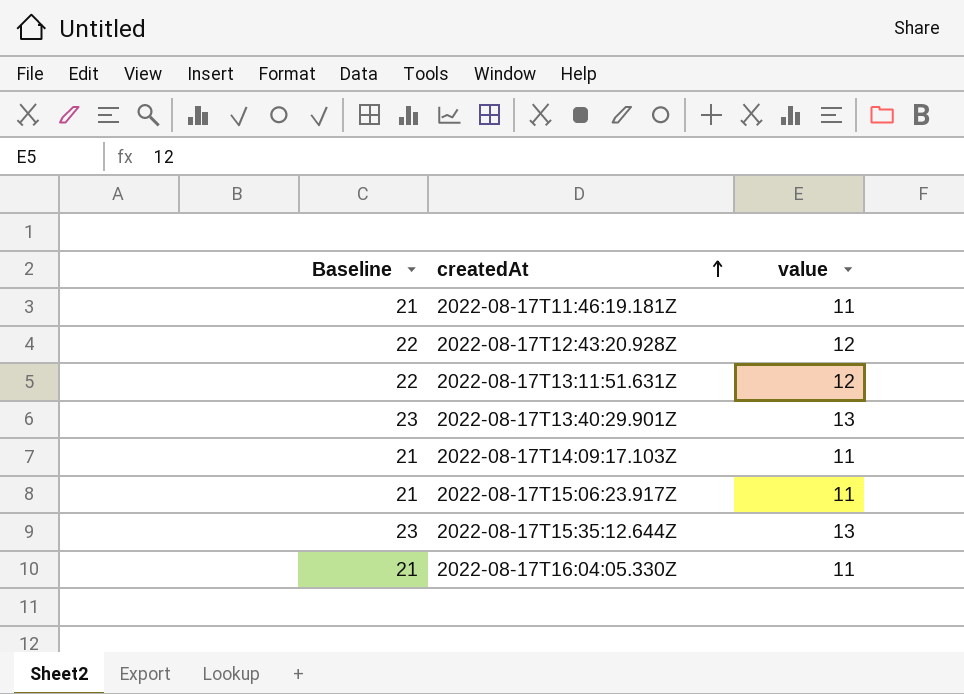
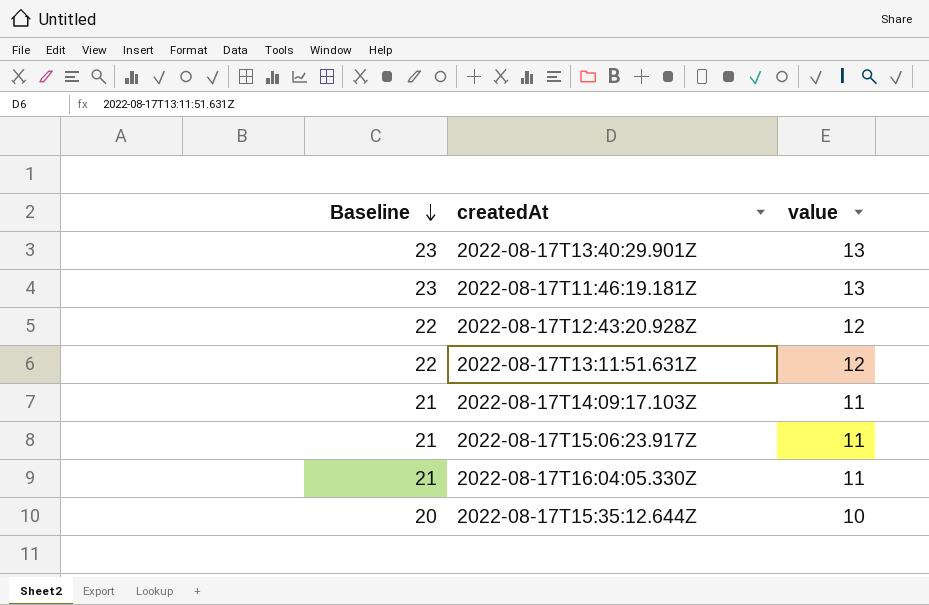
row order: createdAt ascending -> Baseline descending
2022-08-17T11:46:19.181Z | Baseline: 21 -> 23
2022-08-17T11:46:19.181Z | value: 11 -> 13
2022-08-17T15:35:12.644Z | Baseline: 23 -> 20
2022-08-17T15:35:12.644Z | value: 13 -> 10

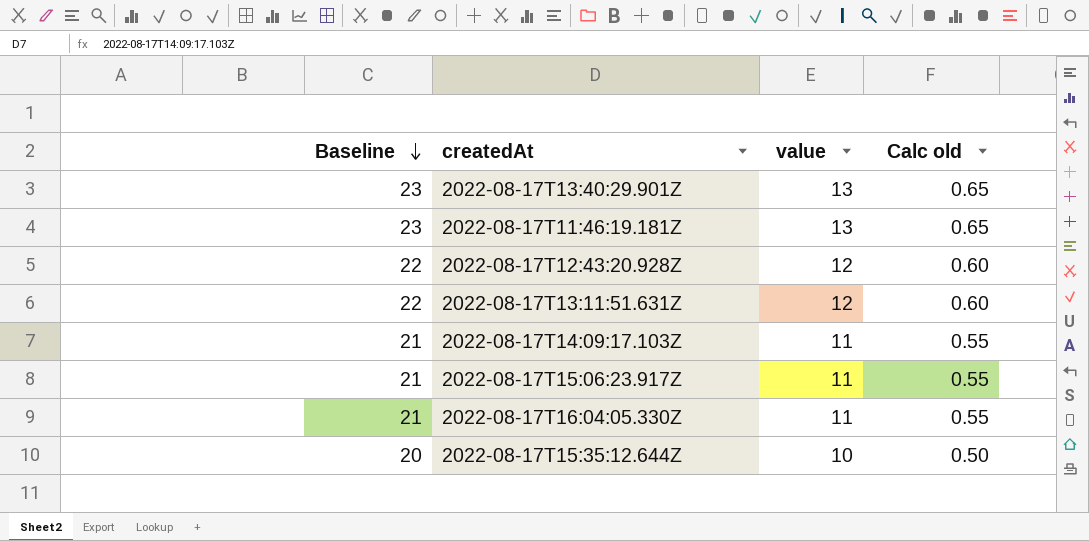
column Calc old | formula: none -> [value] * 0.05

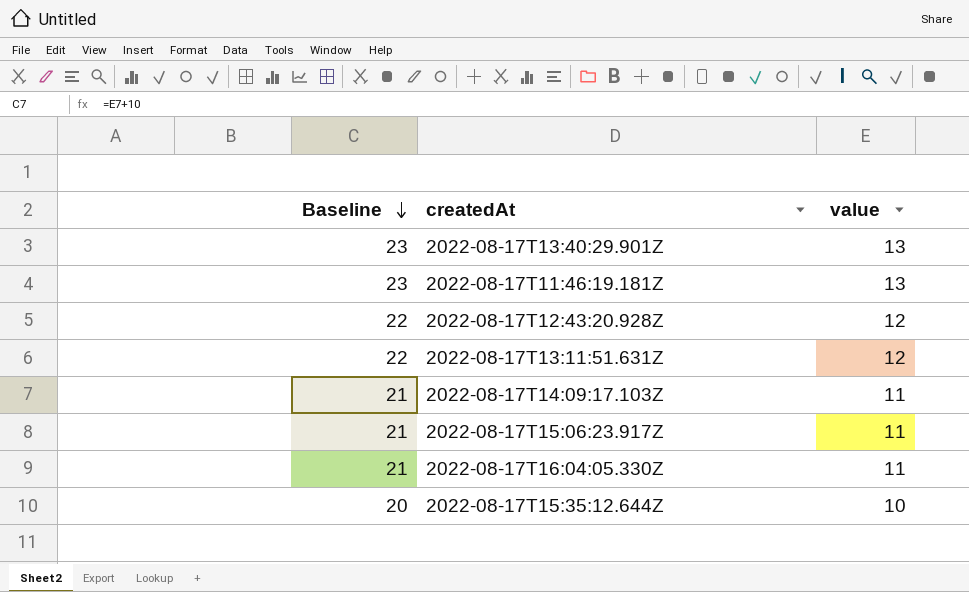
column Calc old | formula: [value] * 0.05 -> none

